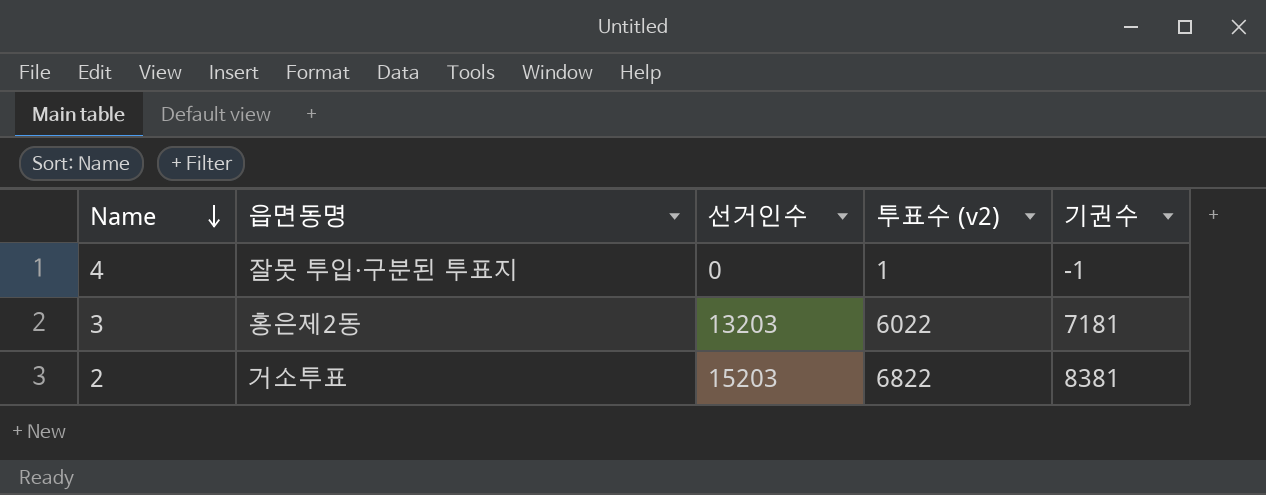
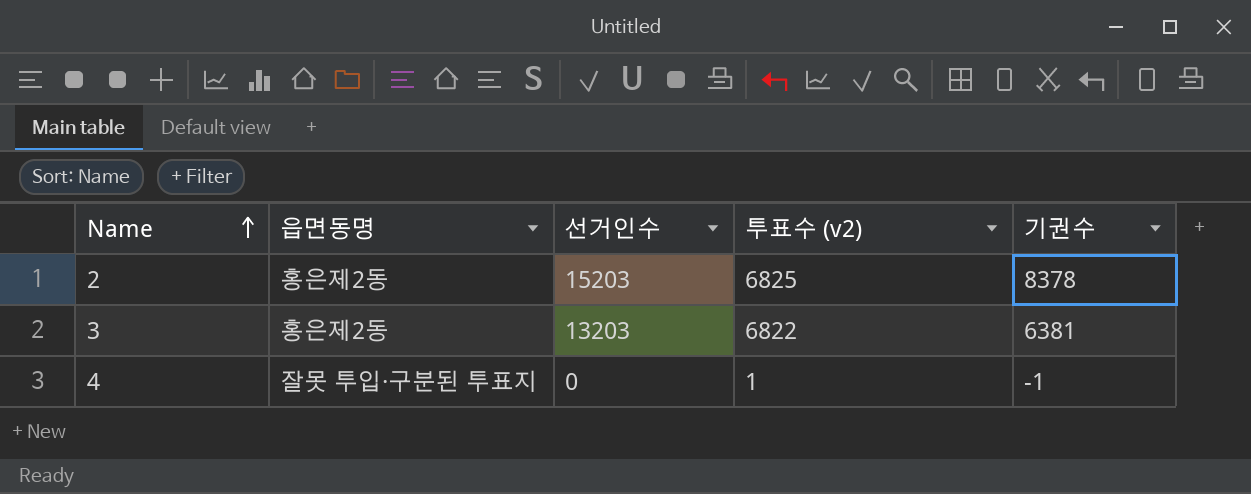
row order: Name descending -> Name ascending
2 | 읍면동명: 거소투표 -> 홍은제2동
2 | 투표수 (v2): 6822 -> 6825
2 | 기권수: 8381 -> 8378
3 | 투표수 (v2): 6022 -> 6822
3 | 기권수: 7181 -> 6381

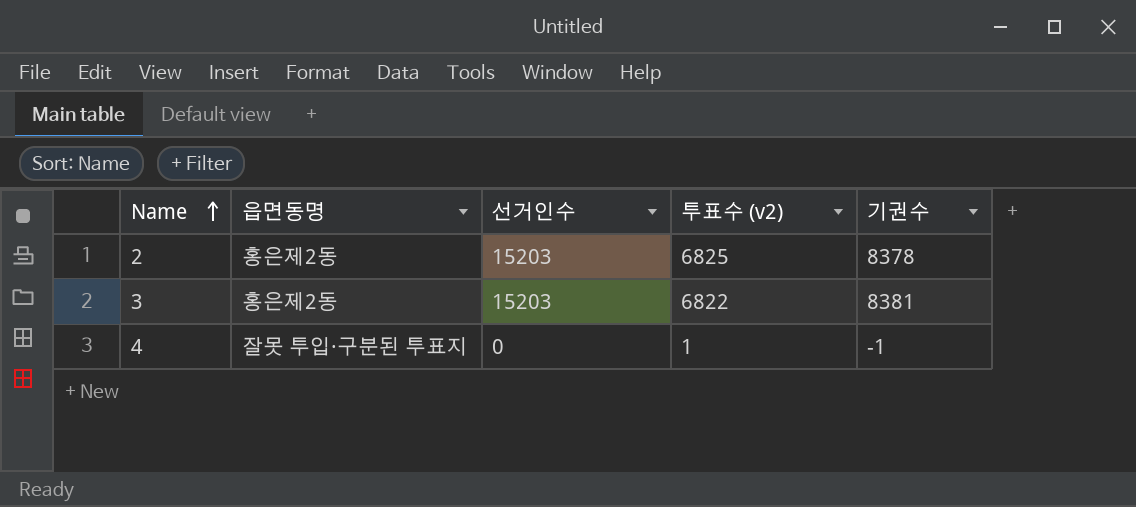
3 | 선거인수: 13203 -> 15203
3 | 기권수: 6381 -> 8381

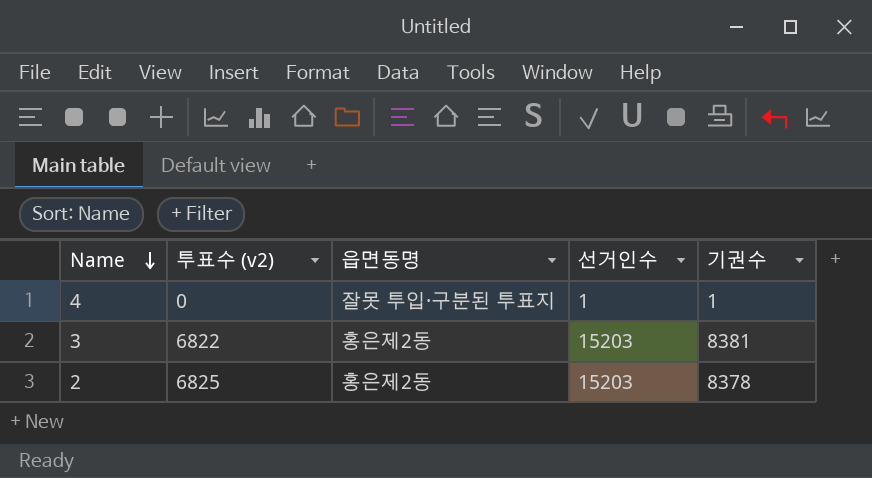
row order: Name ascending -> Name descending
column 투표수 (v2) | position: 4 -> 2
4 | 투표수 (v2): 1 -> 0
4 | 선거인수: 0 -> 1
4 | 기권수: -1 -> 1

